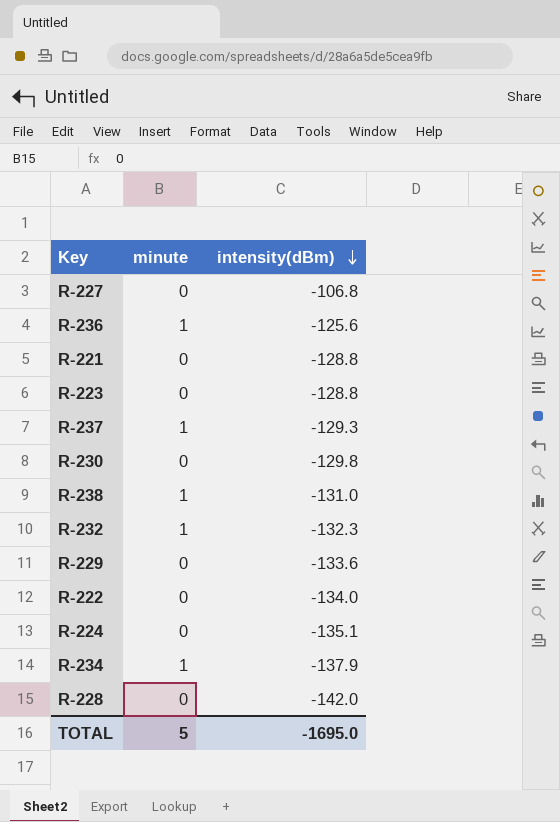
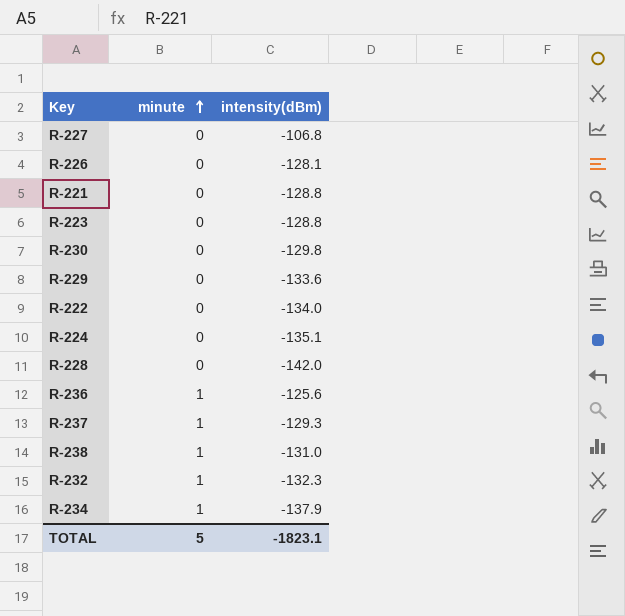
row order: intensity(dBm) descending -> minute ascending
row R-226: none -> 0 | -128.1
TOTAL | intensity(dBm): -1695.0 -> -1823.1

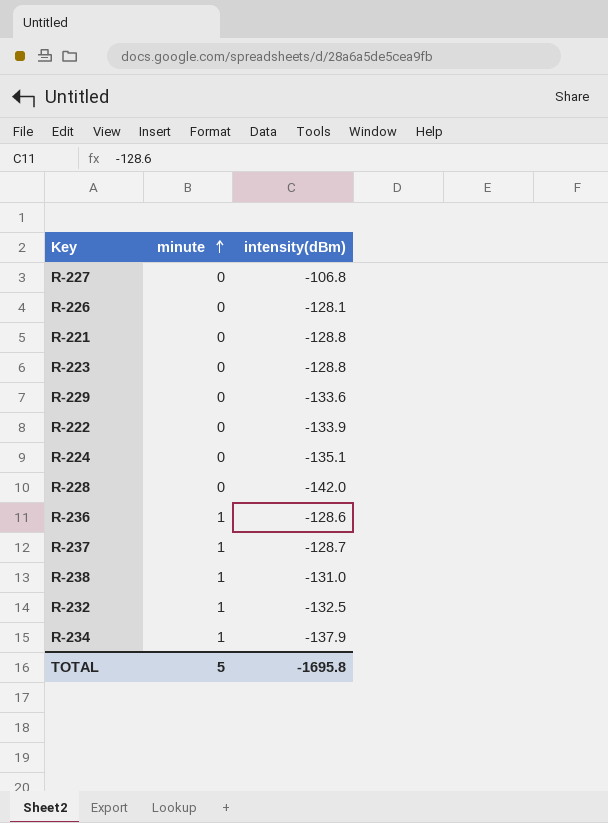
row R-230: 0 | -129.8 -> none
R-222 | intensity(dBm): -134.0 -> -133.9
R-236 | intensity(dBm): -125.6 -> -128.6
R-237 | intensity(dBm): -129.3 -> -128.7
R-232 | intensity(dBm): -132.3 -> -132.5
TOTAL | intensity(dBm): -1823.1 -> -1695.8

